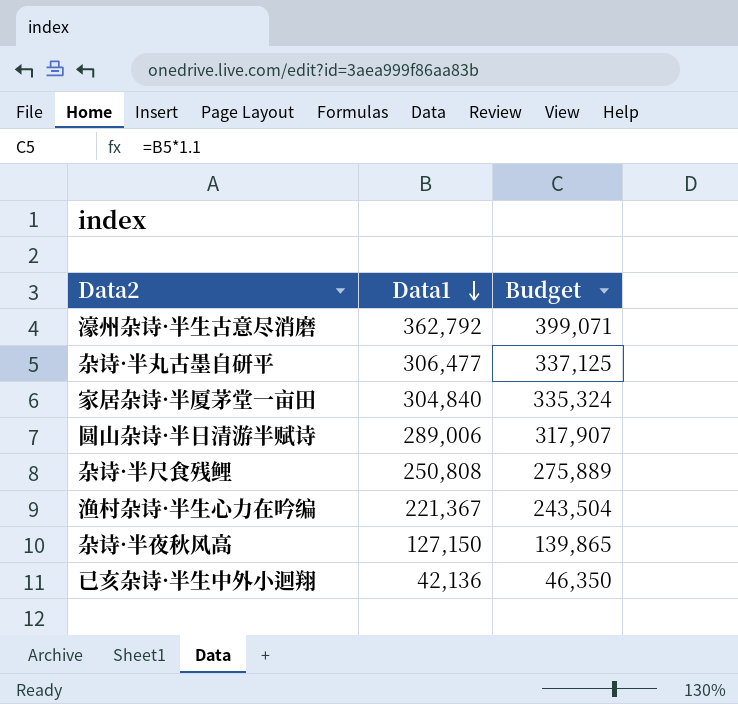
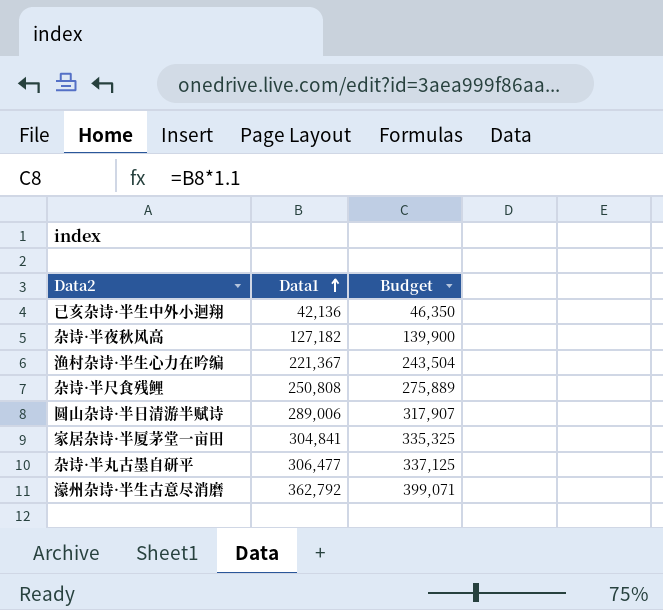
row order: Data1 descending -> Data1 ascending
杂诗·半夜秋风高 | Data1: 127,150 -> 127,182
杂诗·半夜秋风高 | Budget: 139,865 -> 139,900
家居杂诗·半厦茅堂一亩田 | Data1: 304,840 -> 304,841
家居杂诗·半厦茅堂一亩田 | Budget: 335,324 -> 335,325

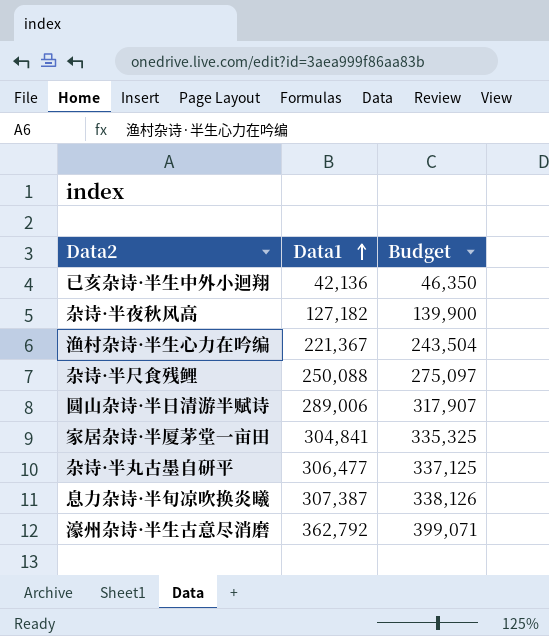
杂诗·半尺食残鲤 | Data1: 250,808 -> 250,088
杂诗·半尺食残鲤 | Budget: 275,889 -> 275,097
row 息力杂诗·半旬凉吹换炎曦: none -> 307,387 | 338,126

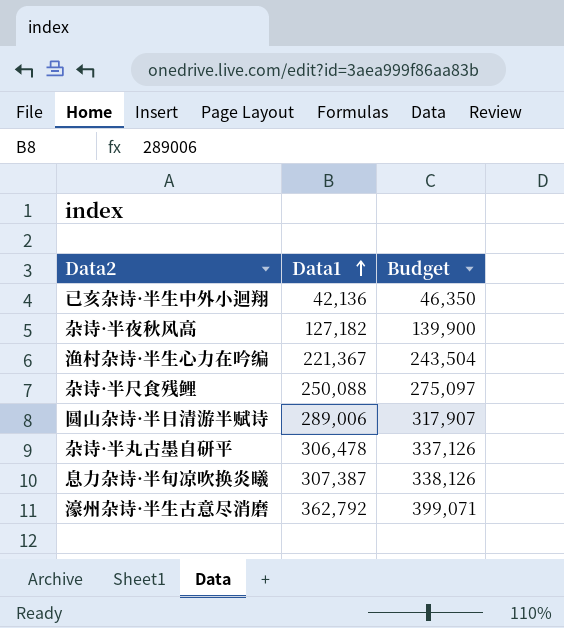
row 家居杂诗·半厦茅堂一亩田: 304,841 | 335,325 -> none
杂诗·半丸古墨自研平 | Data1: 306,477 -> 306,478
杂诗·半丸古墨自研平 | Budget: 337,125 -> 337,126

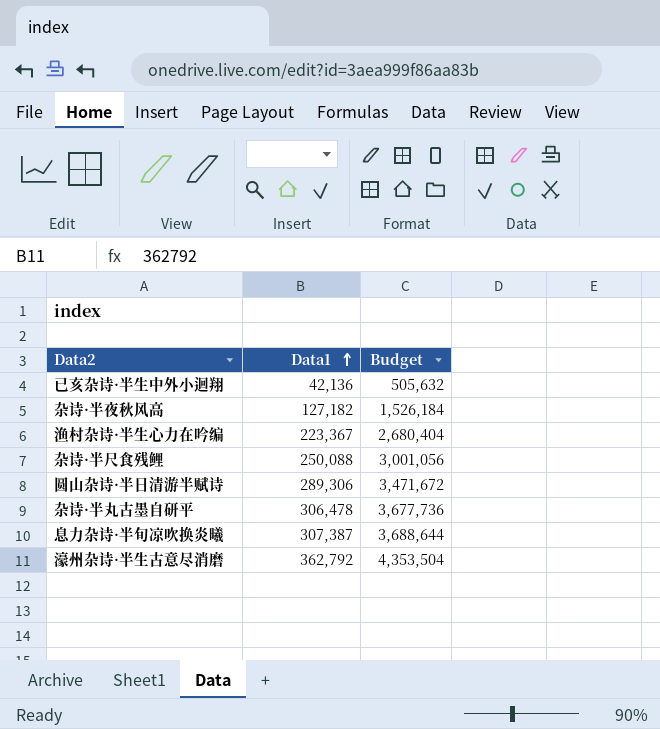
column Budget | formula: [Data1] * 1.1 -> [Data1] * 12
渔村杂诗·半生心力在吟编 | Data1: 221,367 -> 223,367
圆山杂诗·半日清游半赋诗 | Data1: 289,006 -> 289,306

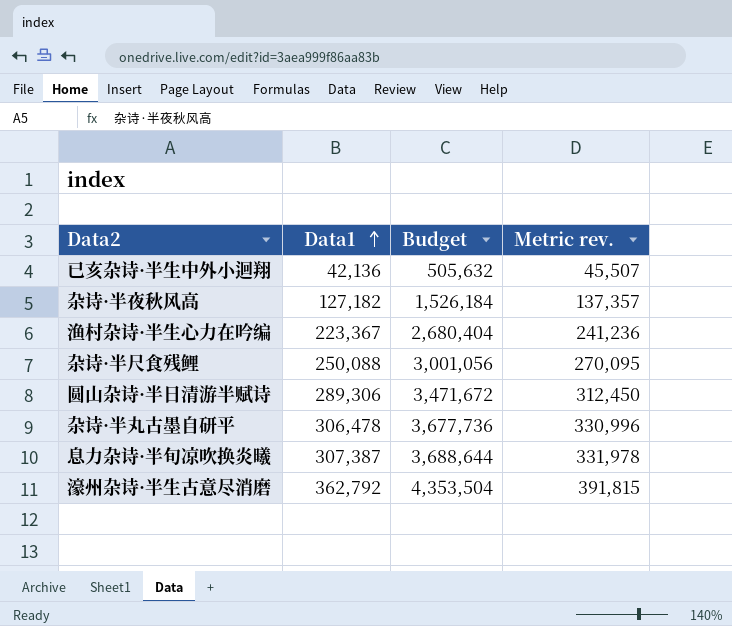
column Metric rev. | formula: none -> [Data1] * 1.08

